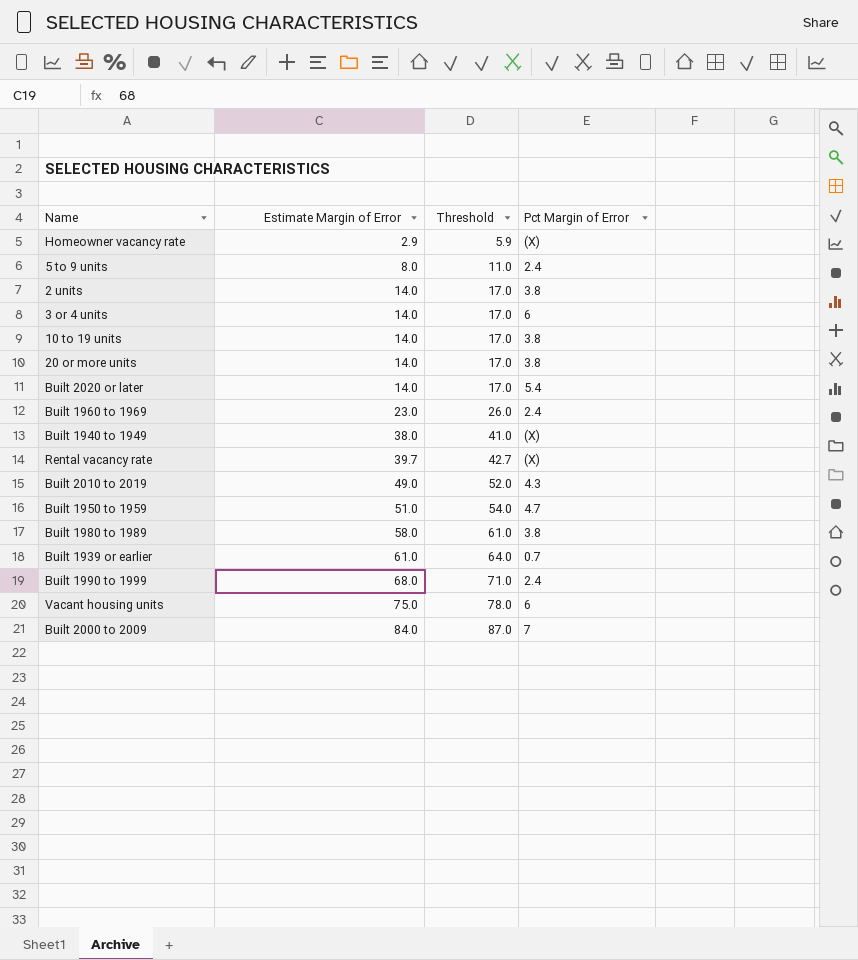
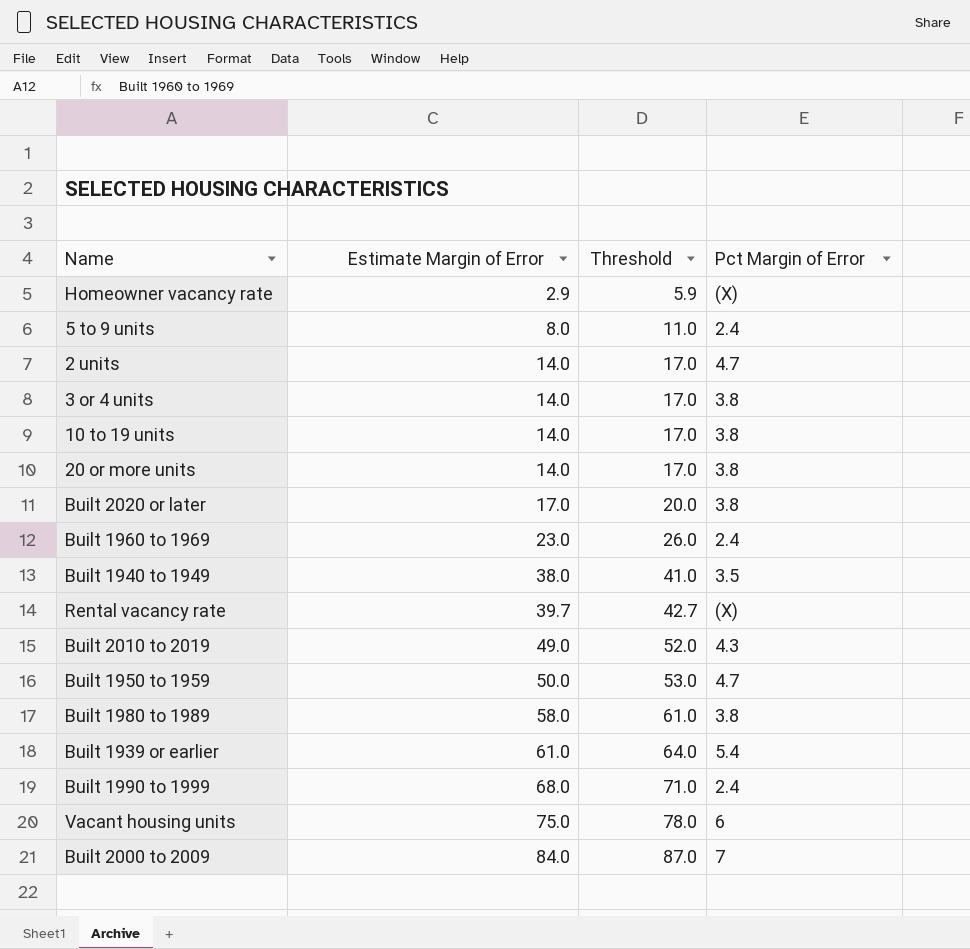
2 units | Pct Margin of Error: 3.8 -> 4.7
3 or 4 units | Pct Margin of Error: 6 -> 3.8
Built 2020 or later | Estimate Margin of Error: 14.0 -> 17.0
Built 2020 or later | Threshold: 17.0 -> 20.0
Built 2020 or later | Pct Margin of Error: 5.4 -> 3.8
Built 1940 to 1949 | Pct Margin of Error: (X) -> 3.5
Built 1950 to 1959 | Estimate Margin of Error: 51.0 -> 50.0
Built 1950 to 1959 | Threshold: 54.0 -> 53.0
Built 1939 or earlier | Pct Margin of Error: 0.7 -> 5.4

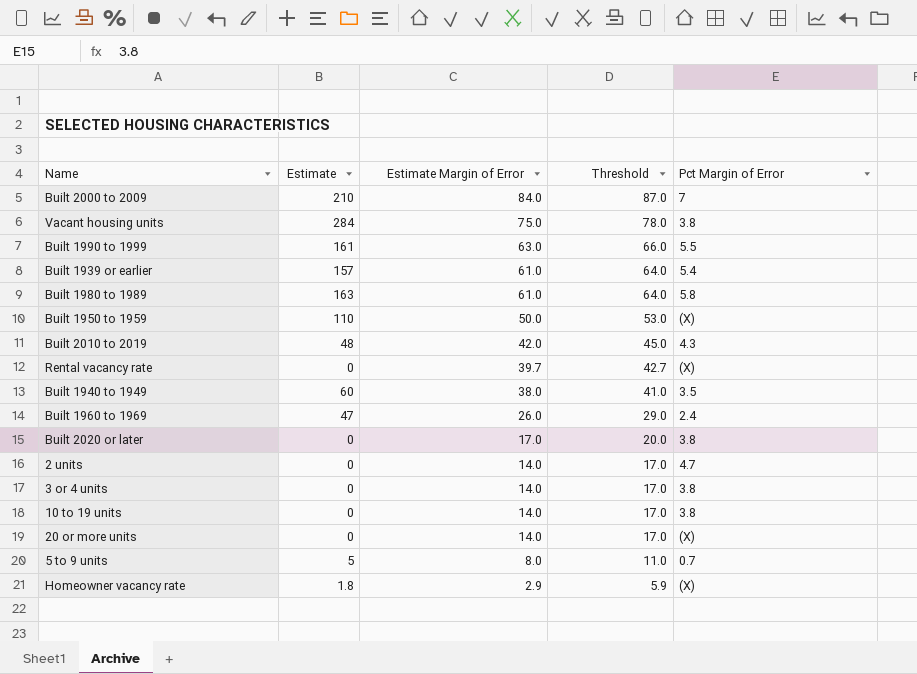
row order: Estimate Margin of Error ascending -> Estimate Margin of Error descending
column Estimate | position: none -> 2
Vacant housing units | Pct Margin of Error: 6 -> 3.8
Built 1990 to 1999 | Estimate Margin of Error: 68.0 -> 63.0
Built 1990 to 1999 | Threshold: 71.0 -> 66.0
Built 1990 to 1999 | Pct Margin of Error: 2.4 -> 5.5
Built 1980 to 1989 | Estimate Margin of Error: 58.0 -> 61.0
Built 1980 to 1989 | Threshold: 61.0 -> 64.0
Built 1980 to 1989 | Pct Margin of Error: 3.8 -> 5.8
Built 1950 to 1959 | Pct Margin of Error: 4.7 -> (X)
Built 2010 to 2019 | Estimate Margin of Error: 49.0 -> 42.0
Built 2010 to 2019 | Threshold: 52.0 -> 45.0
Built 1960 to 1969 | Estimate Margin of Error: 23.0 -> 26.0
Built 1960 to 1969 | Threshold: 26.0 -> 29.0
20 or more units | Pct Margin of Error: 3.8 -> (X)
5 to 9 units | Pct Margin of Error: 2.4 -> 0.7

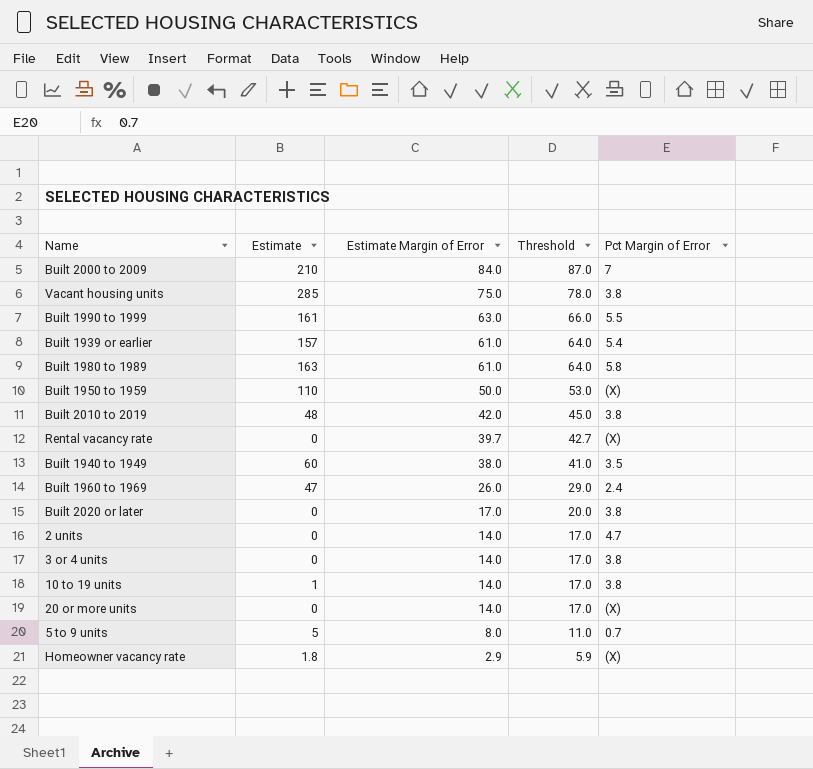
Vacant housing units | Estimate: 284 -> 285
Built 2010 to 2019 | Pct Margin of Error: 4.3 -> 3.8
10 to 19 units | Estimate: 0 -> 1

